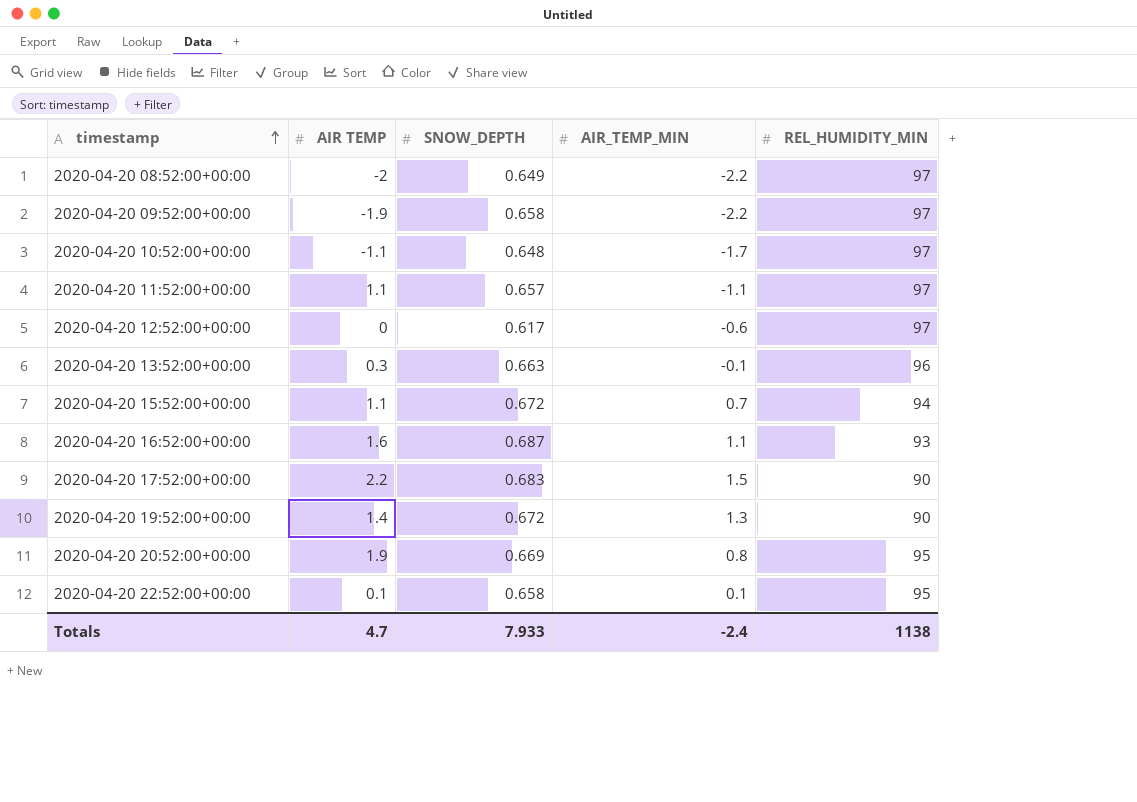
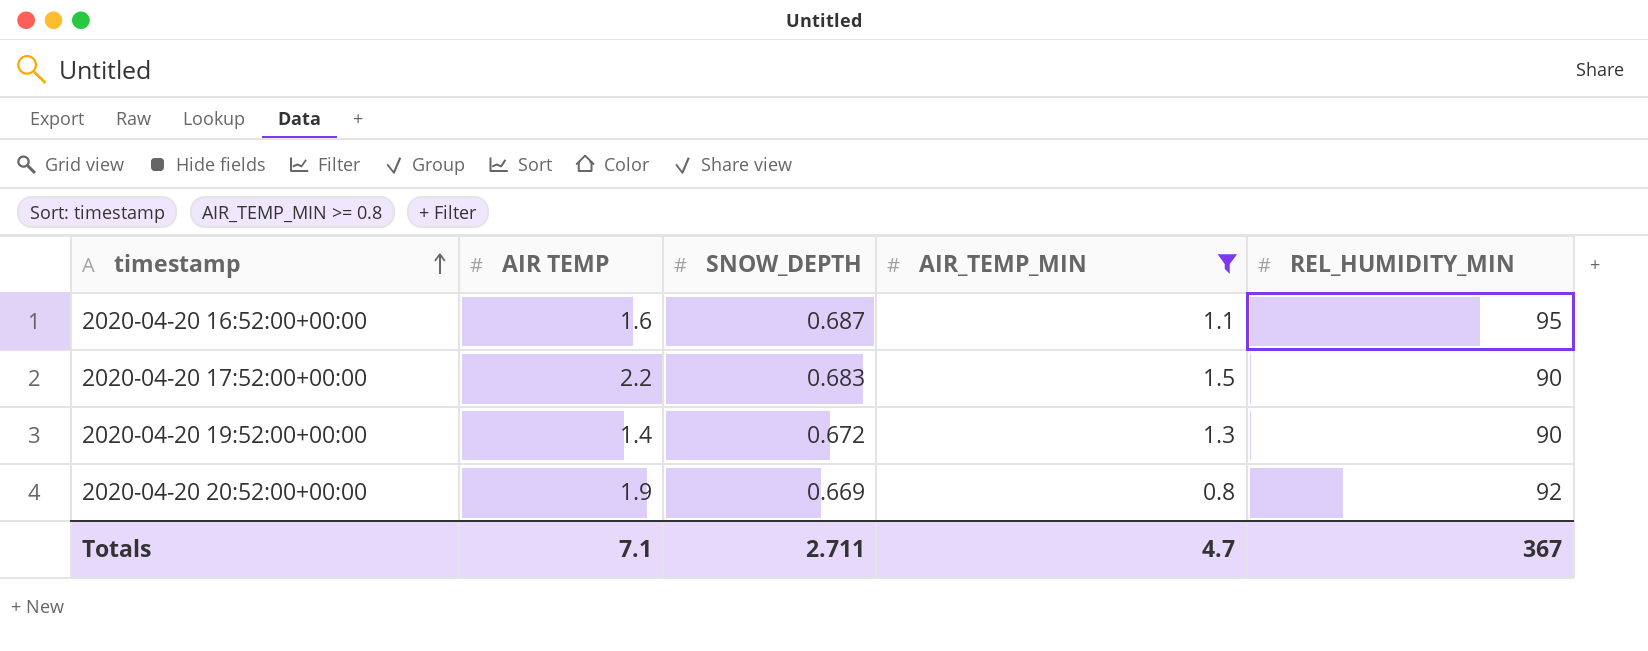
filter: none -> AIR_TEMP_MIN >= 0.8
2020-04-20 16:52:00+00:00 | REL_HUMIDITY_MIN: 93 -> 95
2020-04-20 20:52:00+00:00 | REL_HUMIDITY_MIN: 95 -> 92
Totals | AIR TEMP: 4.7 -> 7.1
Totals | SNOW_DEPTH: 7.933 -> 2.711
Totals | AIR_TEMP_MIN: -2.4 -> 4.7
Totals | REL_HUMIDITY_MIN: 1138 -> 367

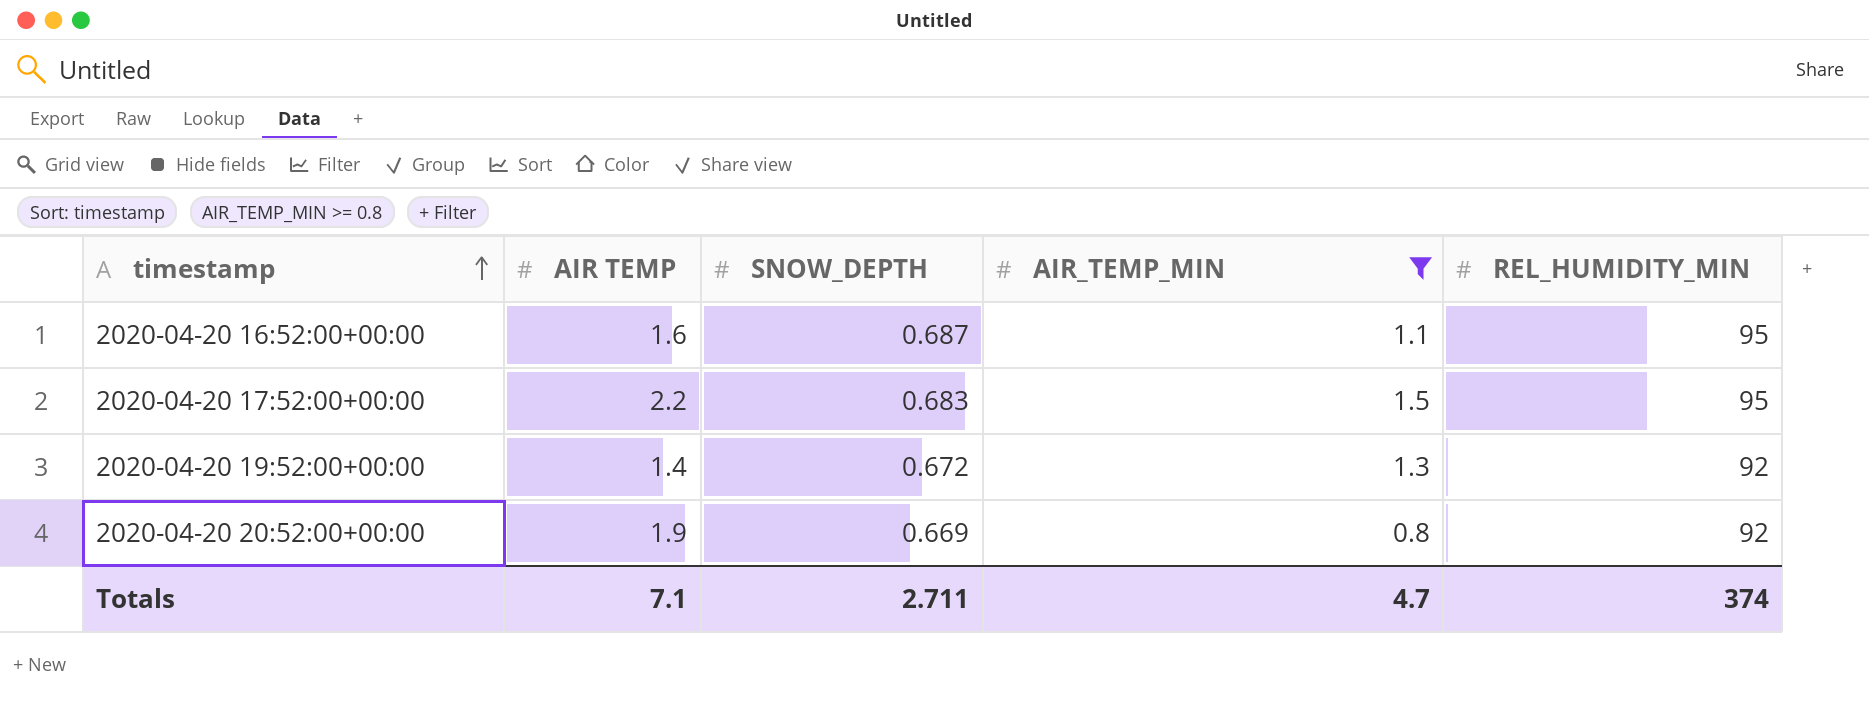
2020-04-20 17:52:00+00:00 | REL_HUMIDITY_MIN: 90 -> 95
2020-04-20 19:52:00+00:00 | REL_HUMIDITY_MIN: 90 -> 92
Totals | REL_HUMIDITY_MIN: 367 -> 374

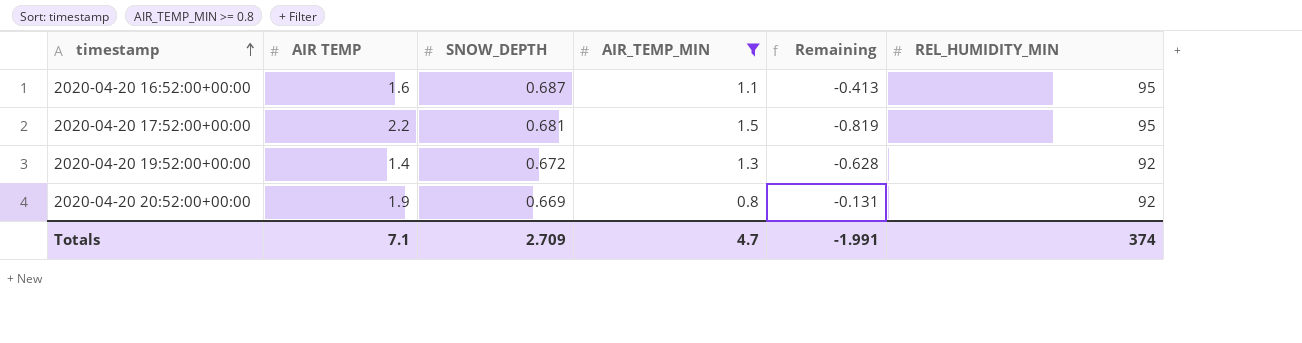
column Remaining | formula: none -> [SNOW_DEPTH] - [AIR_TEMP_MIN]
2020-04-20 17:52:00+00:00 | SNOW_DEPTH: 0.683 -> 0.681
Totals | SNOW_DEPTH: 2.711 -> 2.709

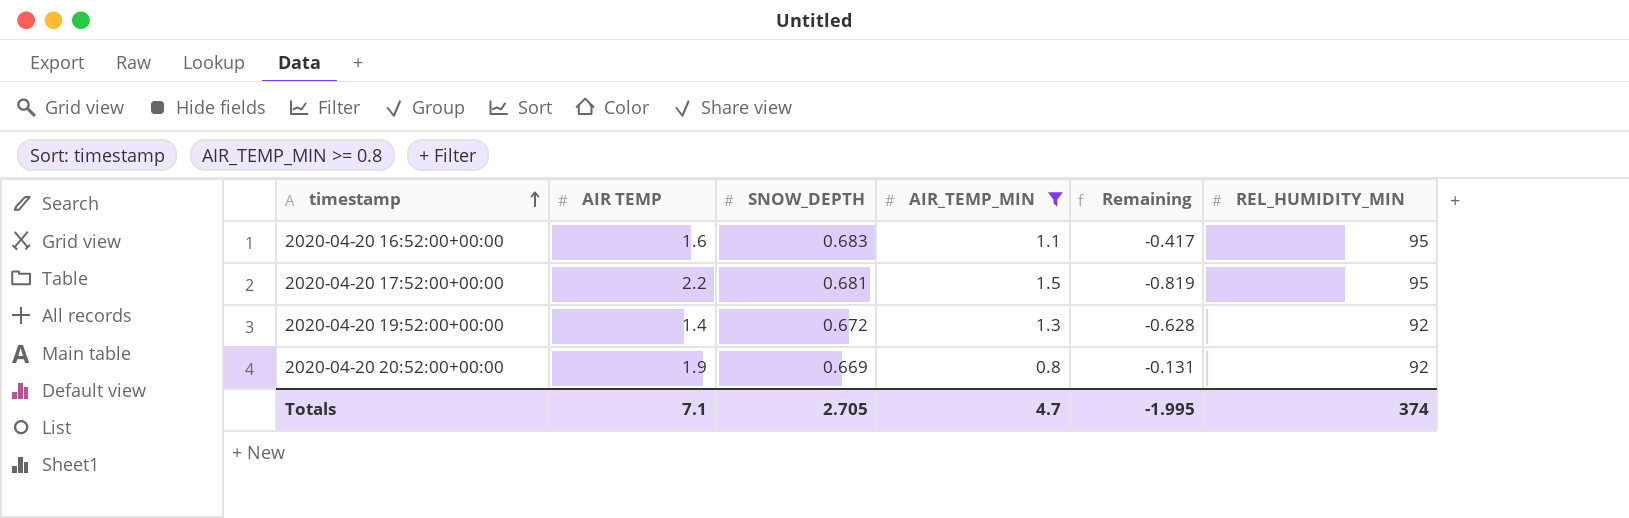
2020-04-20 16:52:00+00:00 | SNOW_DEPTH: 0.687 -> 0.683
2020-04-20 16:52:00+00:00 | Remaining: -0.413 -> -0.417
Totals | SNOW_DEPTH: 2.709 -> 2.705
Totals | Remaining: -1.991 -> -1.995

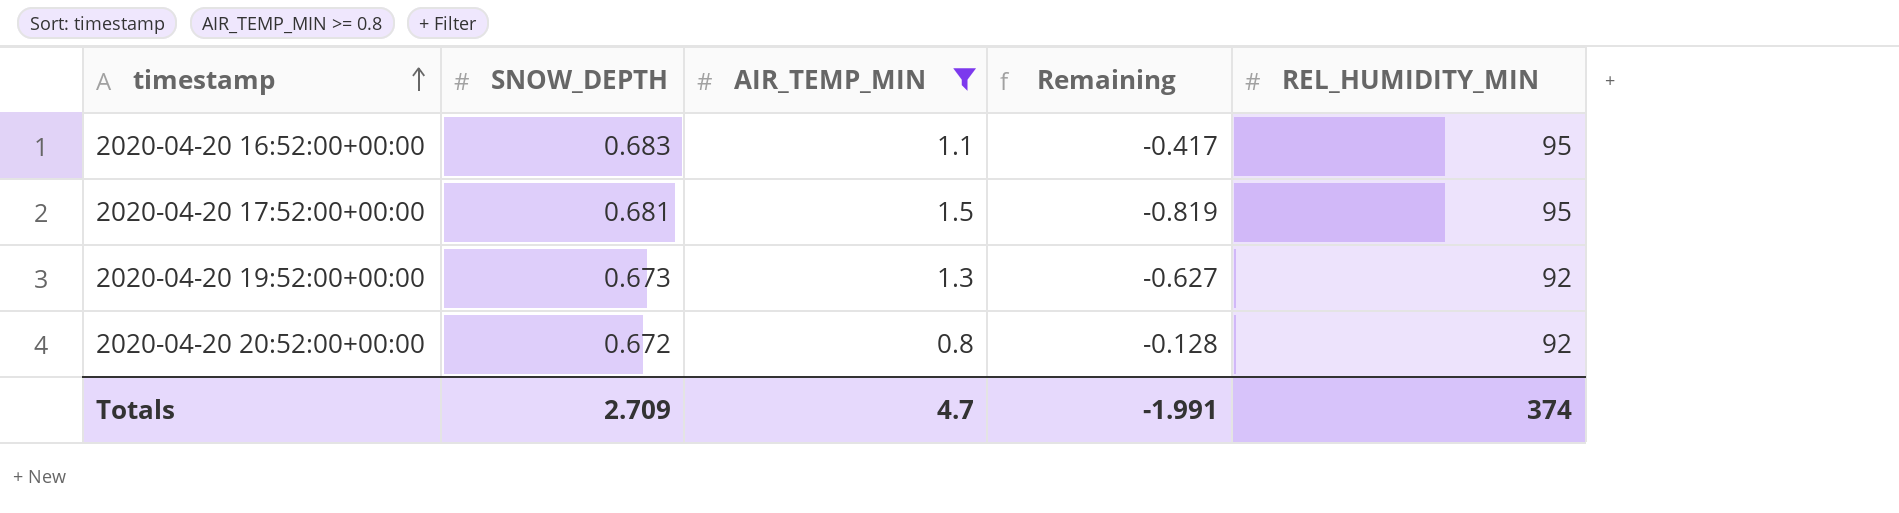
column AIR TEMP | position: 2 -> none
2020-04-20 19:52:00+00:00 | SNOW_DEPTH: 0.672 -> 0.673
2020-04-20 19:52:00+00:00 | Remaining: -0.628 -> -0.627
2020-04-20 20:52:00+00:00 | SNOW_DEPTH: 0.669 -> 0.672
2020-04-20 20:52:00+00:00 | Remaining: -0.131 -> -0.128
Totals | SNOW_DEPTH: 2.705 -> 2.709
Totals | Remaining: -1.995 -> -1.991

